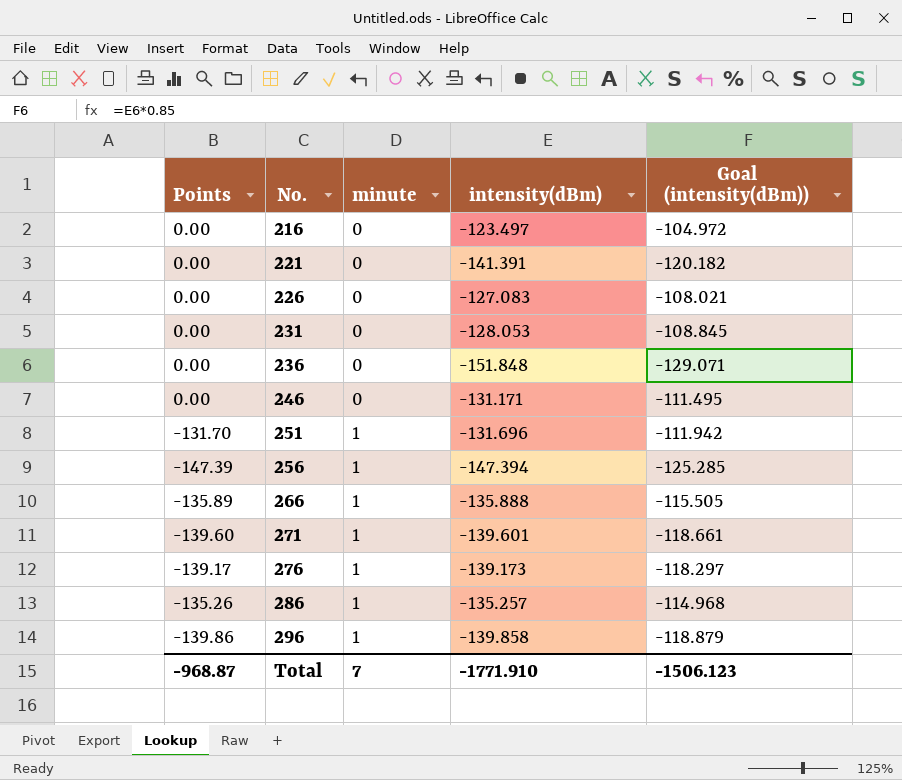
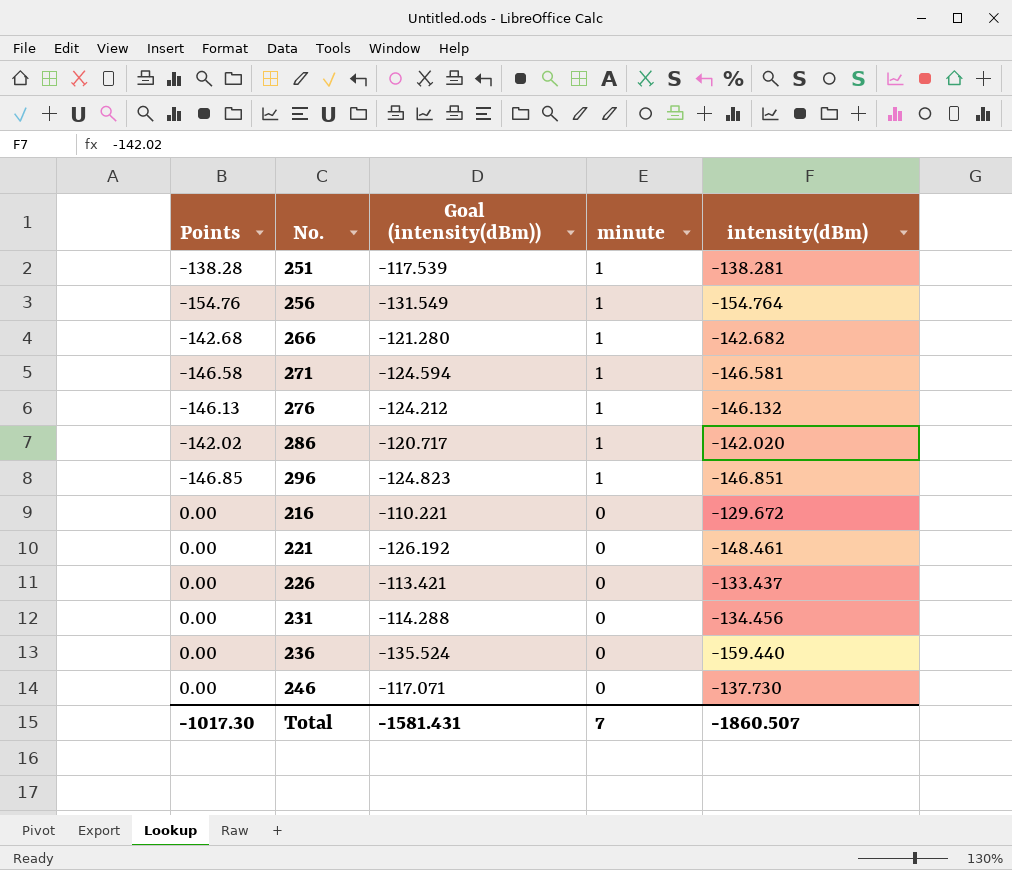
row order: No. ascending -> minute descending
column Goal (intensity(dBm)) | position: 5 -> 3
251 | Points: -131.70 -> -138.28
251 | Goal (intensity(dBm)): -111.942 -> -117.539
251 | intensity(dBm): -131.696 -> -138.281
256 | Points: -147.39 -> -154.76
256 | Goal (intensity(dBm)): -125.285 -> -131.549
256 | intensity(dBm): -147.394 -> -154.764
266 | Points: -135.89 -> -142.68
266 | Goal (intensity(dBm)): -115.505 -> -121.280
266 | intensity(dBm): -135.888 -> -142.682
271 | Points: -139.60 -> -146.58
271 | Goal (intensity(dBm)): -118.661 -> -124.594
271 | intensity(dBm): -139.601 -> -146.581
276 | Points: -139.17 -> -146.13
276 | Goal (intensity(dBm)): -118.297 -> -124.212
276 | intensity(dBm): -139.173 -> -146.132
286 | Points: -135.26 -> -142.02
286 | Goal (intensity(dBm)): -114.968 -> -120.717
286 | intensity(dBm): -135.257 -> -142.020
296 | Points: -139.86 -> -146.85
296 | Goal (intensity(dBm)): -118.879 -> -124.823
296 | intensity(dBm): -139.858 -> -146.851
216 | Goal (intensity(dBm)): -104.972 -> -110.221
216 | intensity(dBm): -123.497 -> -129.672
221 | Goal (intensity(dBm)): -120.182 -> -126.192
221 | intensity(dBm): -141.391 -> -148.461
226 | Goal (intensity(dBm)): -108.021 -> -113.421
226 | intensity(dBm): -127.083 -> -133.437
231 | Goal (intensity(dBm)): -108.845 -> -114.288
231 | intensity(dBm): -128.053 -> -134.456
236 | Goal (intensity(dBm)): -129.071 -> -135.524
236 | intensity(dBm): -151.848 -> -159.440
246 | Goal (intensity(dBm)): -111.495 -> -117.071
246 | intensity(dBm): -131.171 -> -137.730
Total | Points: -968.87 -> -1017.30
Total | Goal (intensity(dBm)): -1506.123 -> -1581.431
Total | intensity(dBm): -1771.910 -> -1860.507

